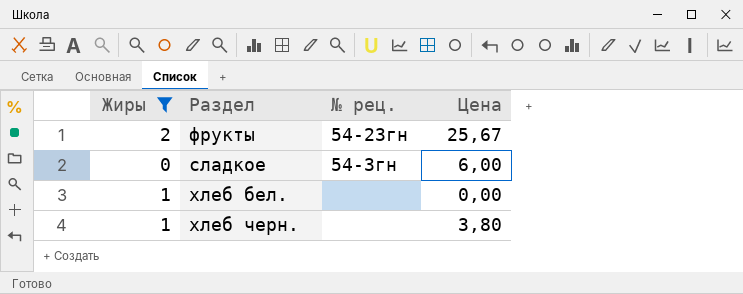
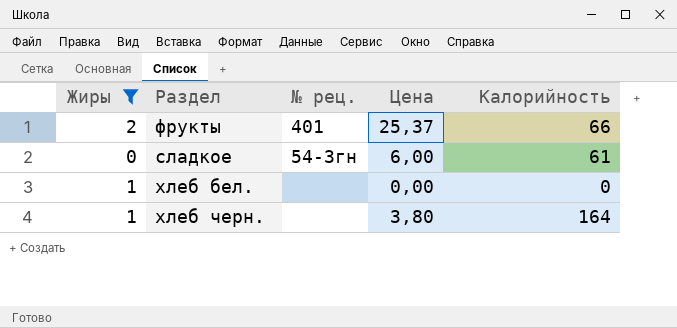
column Калорийность | position: none -> 5
фрукты | № рец.: 54-23гн -> 401
фрукты | Цена: 25,67 -> 25,37

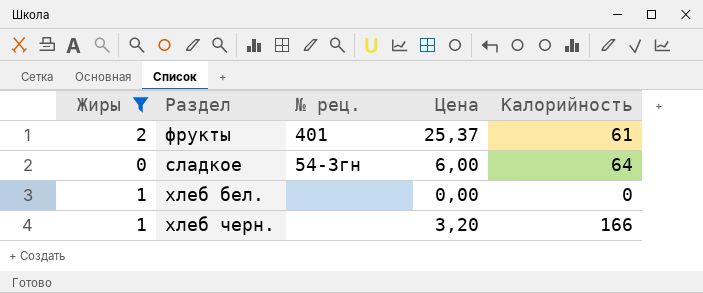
фрукты | Калорийность: 66 -> 61
сладкое | Калорийность: 61 -> 64
хлеб черн. | Цена: 3,80 -> 3,20
хлеб черн. | Калорийность: 164 -> 166

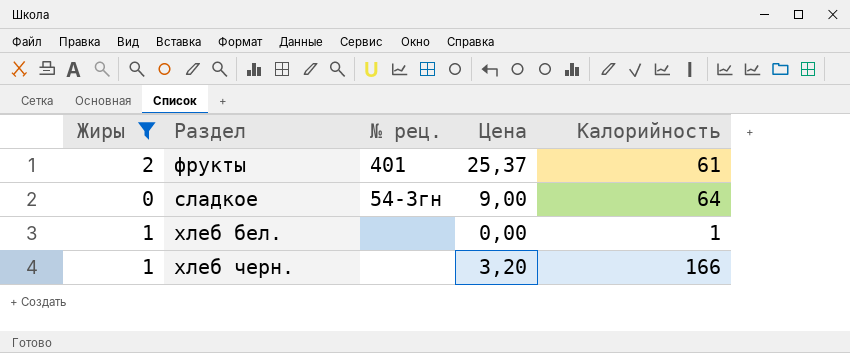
сладкое | Цена: 6,00 -> 9,00
хлеб бел. | Калорийность: 0 -> 1

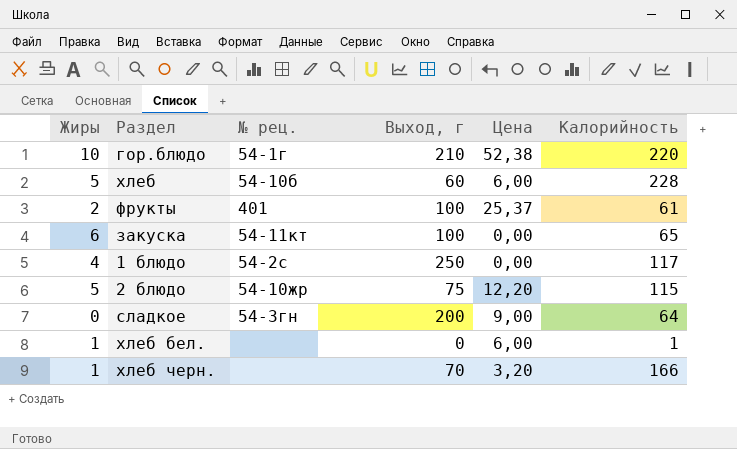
filter: Жиры <= 2 -> none
column Выход, г | position: none -> 4
хлеб бел. | Цена: 0,00 -> 6,00

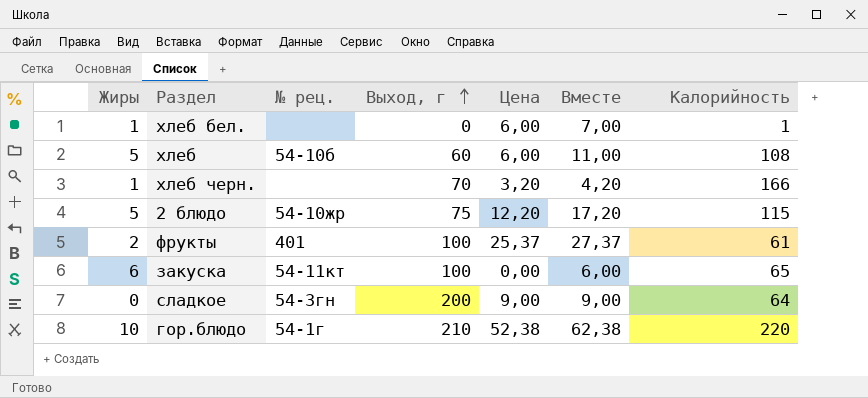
row order: none -> Выход, г ascending
column Вместе | formula: none -> [Жиры] + [Цена]
row 1 блюдо: 4 | 54-2с | 250 | 0,00 | 117 -> none
хлеб | Калорийность: 228 -> 108

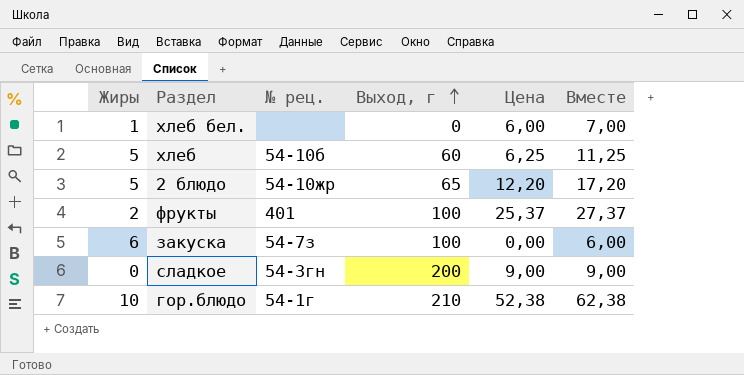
column Калорийность | position: 7 -> none
row хлеб черн.: 1 | none | 70 | 3,20 | 4,20 | 166 -> none
хлеб | Цена: 6,00 -> 6,25
хлеб | Вместе: 11,00 -> 11,25
2 блюдо | Выход, г: 75 -> 65
закуска | № рец.: 54-11кт -> 54-7з

